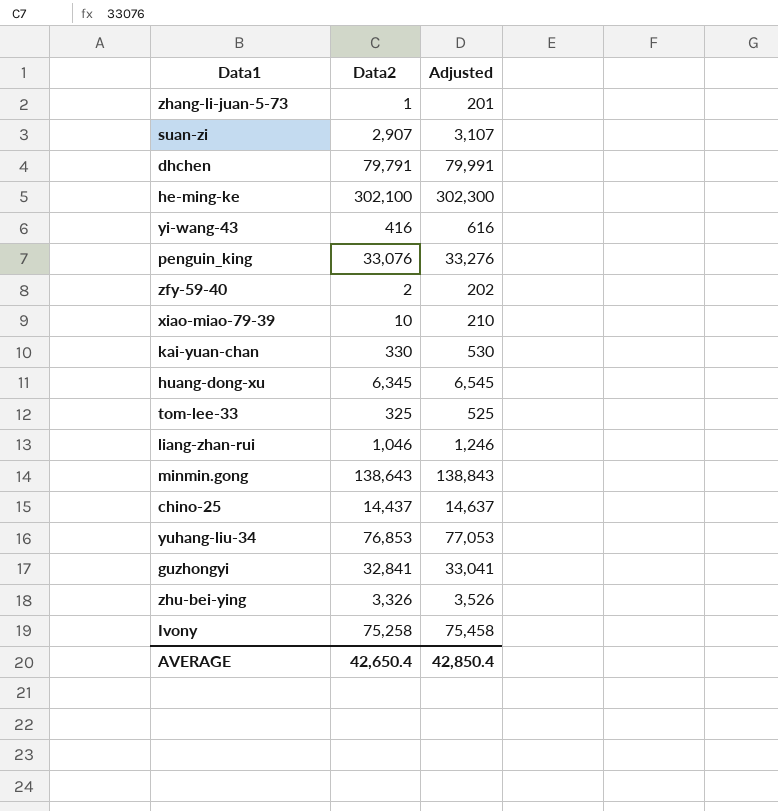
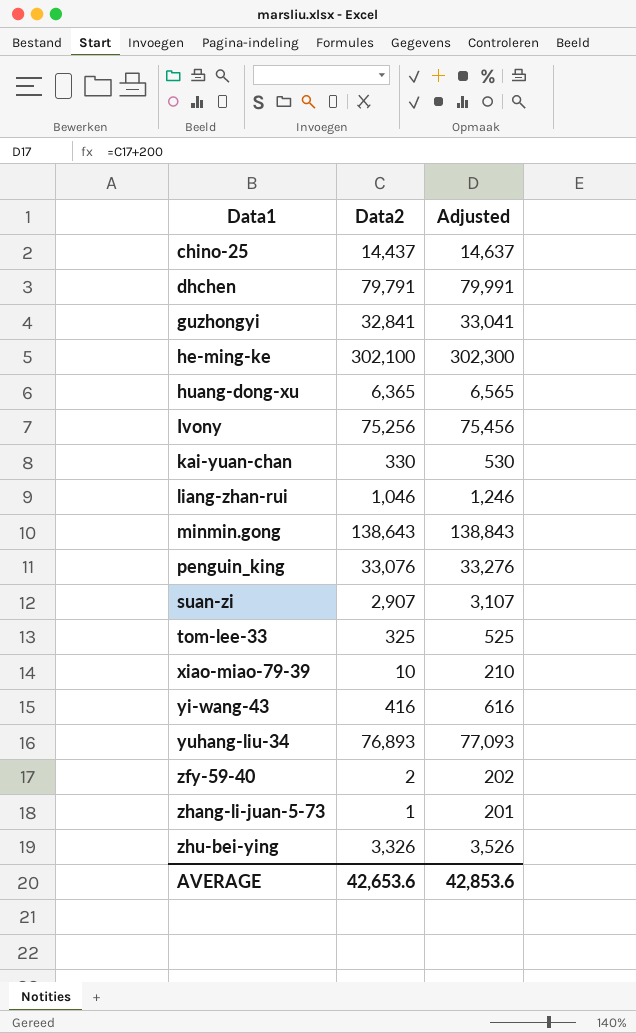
row order: none -> Data1 ascending
huang-dong-xu | Data2: 6,345 -> 6,365
huang-dong-xu | Adjusted: 6,545 -> 6,565
Ivony | Data2: 75,258 -> 75,256
Ivony | Adjusted: 75,458 -> 75,456
yuhang-liu-34 | Data2: 76,853 -> 76,893
yuhang-liu-34 | Adjusted: 77,053 -> 77,093
AVERAGE | Data2: 42,650.4 -> 42,653.6
AVERAGE | Adjusted: 42,850.4 -> 42,853.6

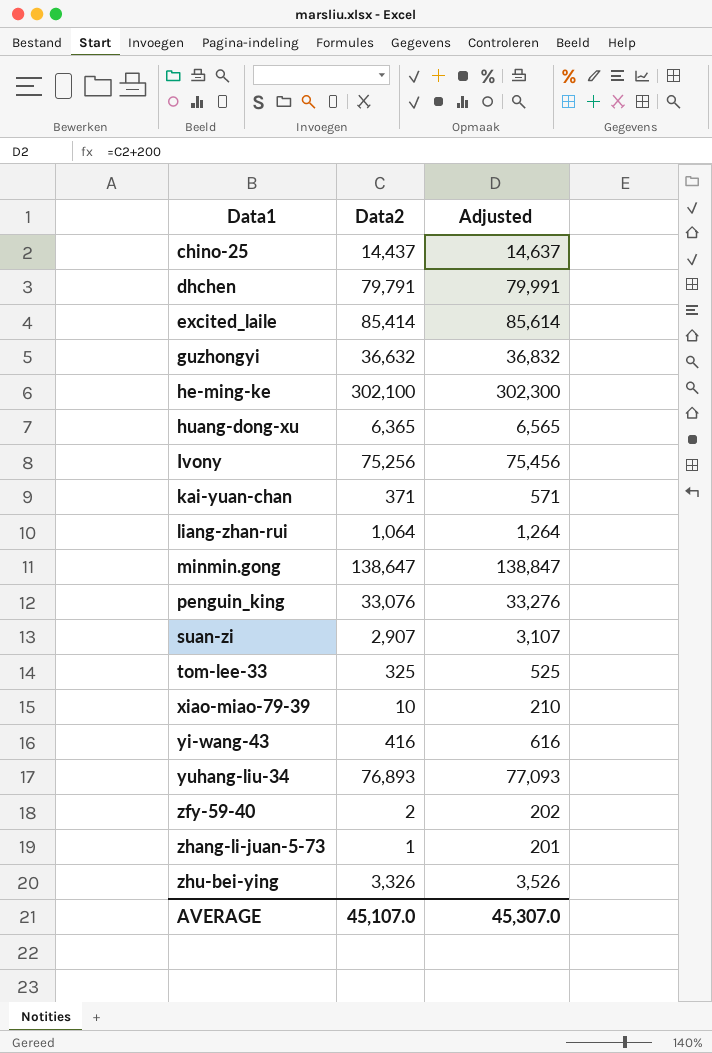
row excited_laile: none -> 85,414 | 85,614
guzhongyi | Data2: 32,841 -> 36,632
guzhongyi | Adjusted: 33,041 -> 36,832
kai-yuan-chan | Data2: 330 -> 371
kai-yuan-chan | Adjusted: 530 -> 571
liang-zhan-rui | Data2: 1,046 -> 1,064
liang-zhan-rui | Adjusted: 1,246 -> 1,264
minmin.gong | Data2: 138,643 -> 138,647
minmin.gong | Adjusted: 138,843 -> 138,847
AVERAGE | Data2: 42,653.6 -> 45,107.0
AVERAGE | Adjusted: 42,853.6 -> 45,307.0

